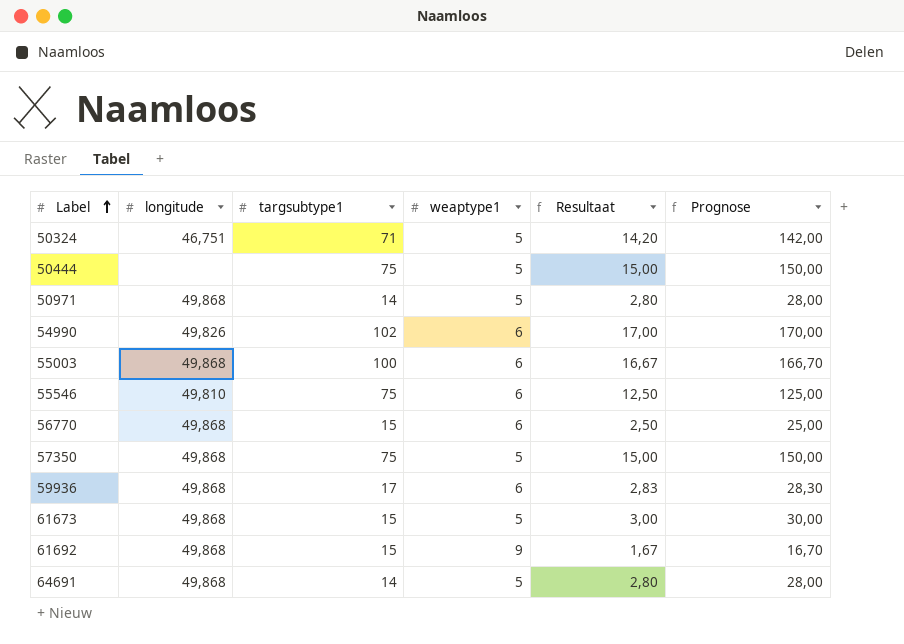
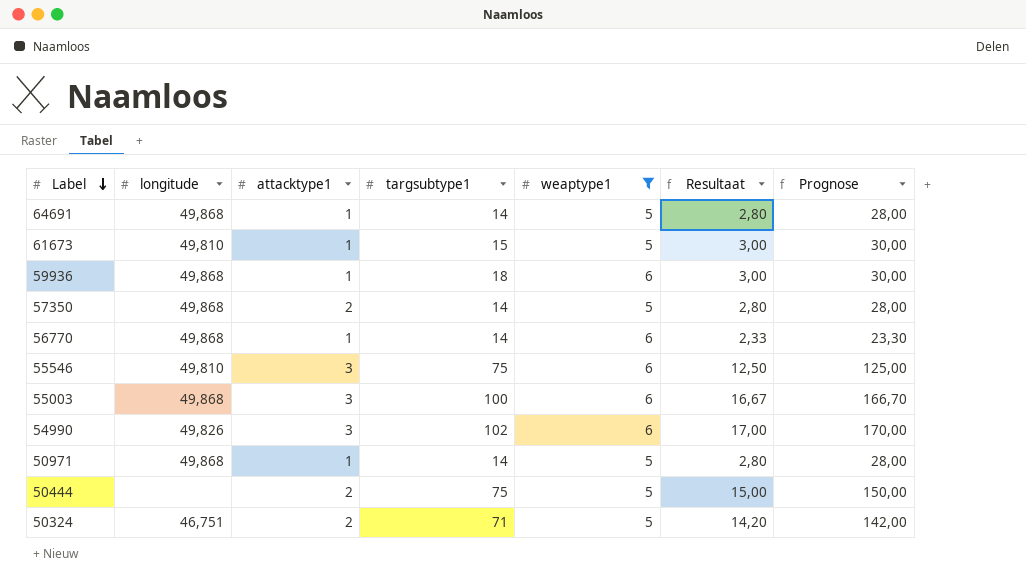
filter: none -> weaptype1 != 9
row order: Label ascending -> Label descending
column attacktype1 | position: none -> 3
61673 | longitude: 49,868 -> 49,810
59936 | targsubtype1: 17 -> 18
59936 | Resultaat: 2,83 -> 3,00
59936 | Prognose: 28,30 -> 30,00
57350 | targsubtype1: 75 -> 14
57350 | Resultaat: 15,00 -> 2,80
57350 | Prognose: 150,00 -> 28,00
56770 | targsubtype1: 15 -> 14
56770 | Resultaat: 2,50 -> 2,33
56770 | Prognose: 25,00 -> 23,30

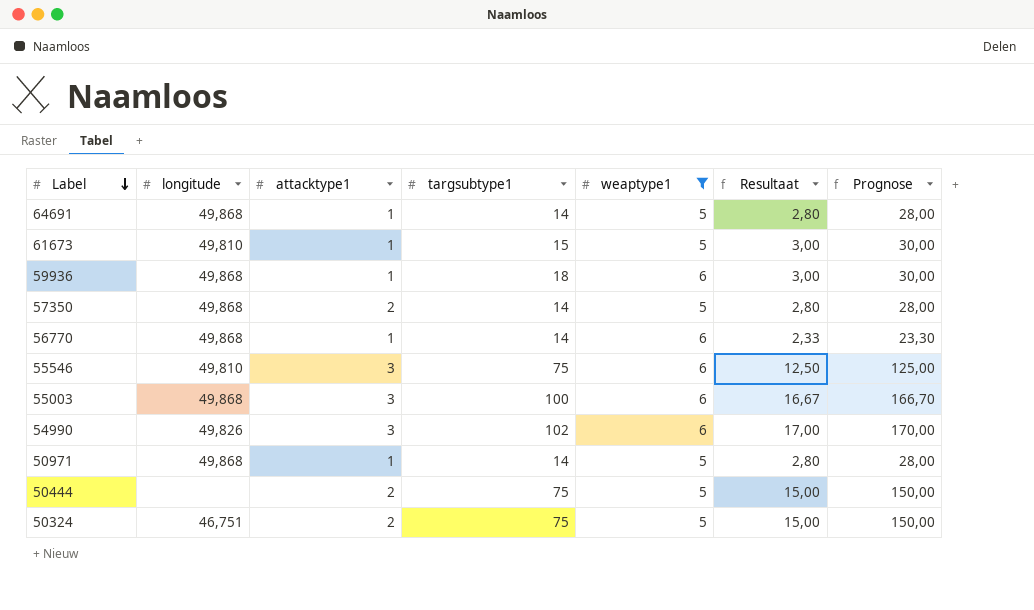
50324 | targsubtype1: 71 -> 75
50324 | Resultaat: 14,20 -> 15,00
50324 | Prognose: 142,00 -> 150,00

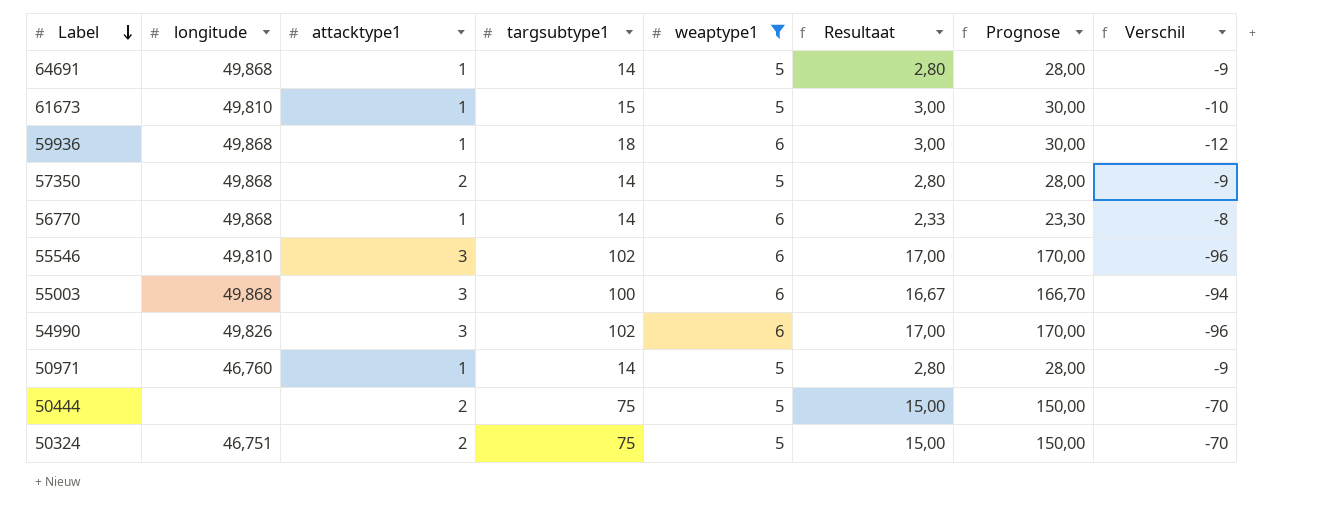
column Verschil | formula: none -> [weaptype1] - [targsubtype1]
55546 | targsubtype1: 75 -> 102
55546 | Resultaat: 12,50 -> 17,00
55546 | Prognose: 125,00 -> 170,00
50971 | longitude: 49,868 -> 46,760

